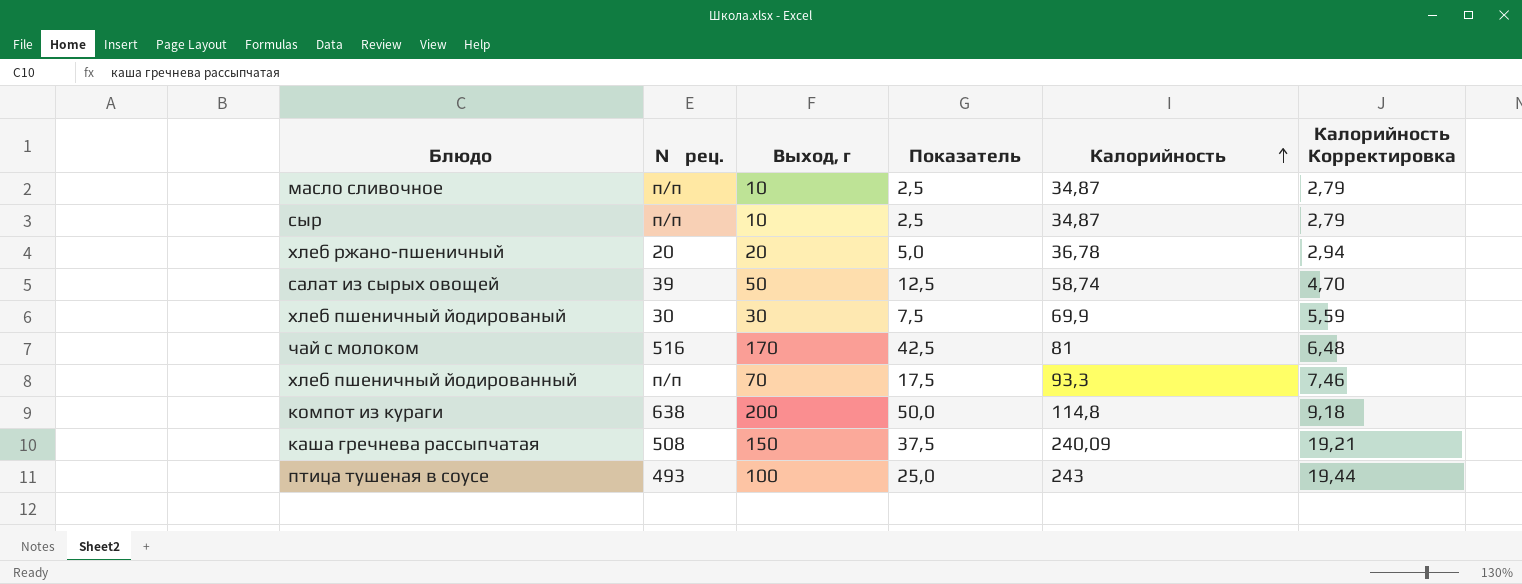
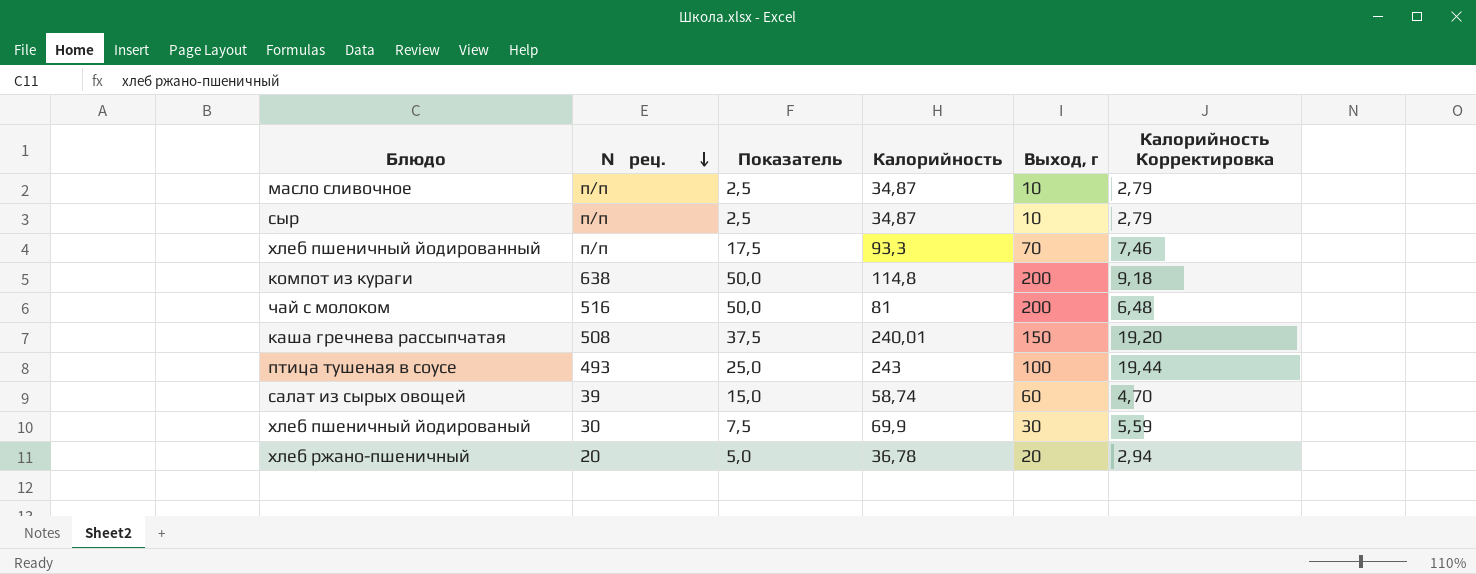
row order: Калорийность ascending -> № рец. descending
column Выход, г | position: 3 -> 5
чай с молоком | Показатель: 42,5 -> 50,0
чай с молоком | Выход, г: 170 -> 200
каша гречнева рассыпчатая | Калорийность: 240,09 -> 240,01
каша гречнева рассыпчатая | Калорийность Корректировка: 19,21 -> 19,20
салат из сырых овощей | Показатель: 12,5 -> 15,0
салат из сырых овощей | Выход, г: 50 -> 60

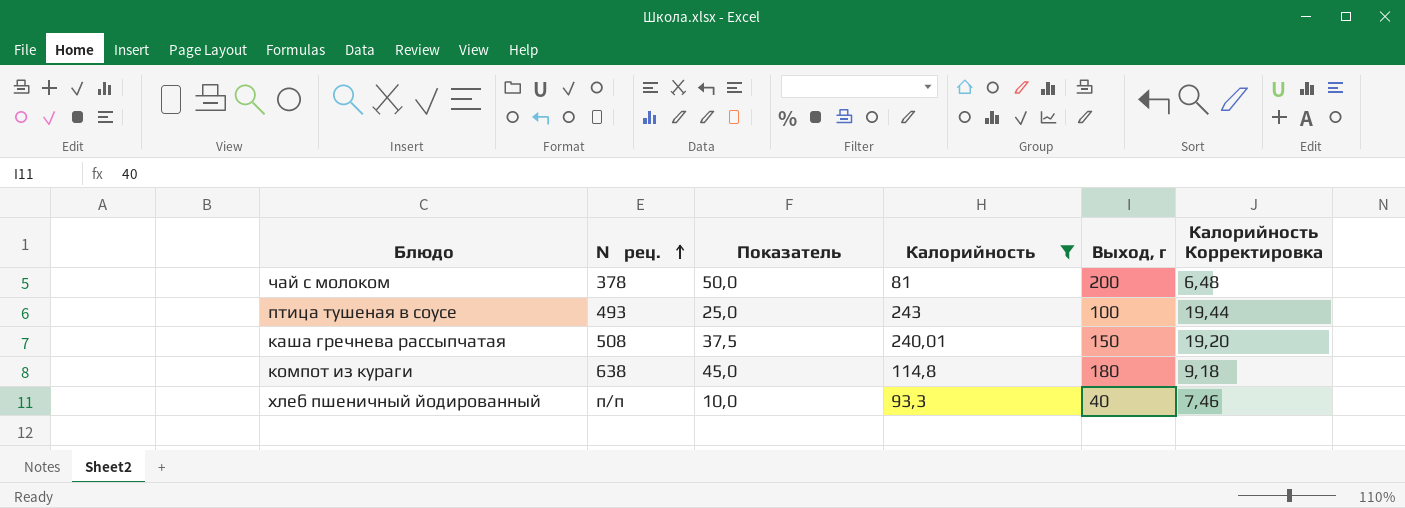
filter: none -> Калорийность >= 81
row order: № рец. descending -> № рец. ascending
чай с молоком | № рец.: 516 -> 378
компот из кураги | Показатель: 50,0 -> 45,0
компот из кураги | Выход, г: 200 -> 180
хлеб пшеничный йодированный | Показатель: 17,5 -> 10,0
хлеб пшеничный йодированный | Выход, г: 70 -> 40

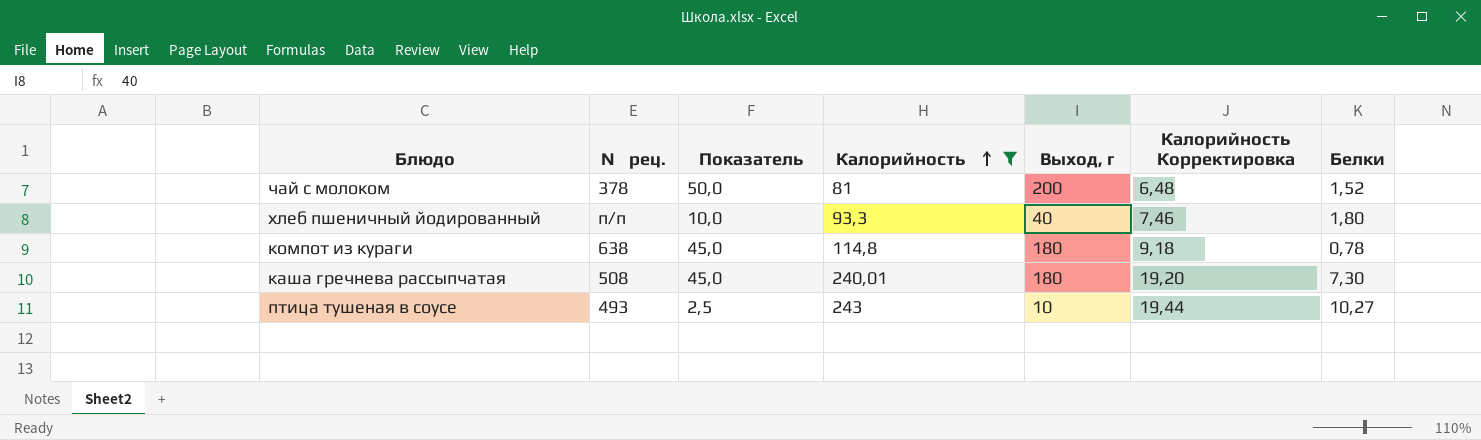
row order: № рец. ascending -> Калорийность ascending
column Белки | position: none -> 7
каша гречнева рассыпчатая | Показатель: 37,5 -> 45,0
каша гречнева рассыпчатая | Выход, г: 150 -> 180
птица тушеная в соусе | Показатель: 25,0 -> 2,5
птица тушеная в соусе | Выход, г: 100 -> 10

